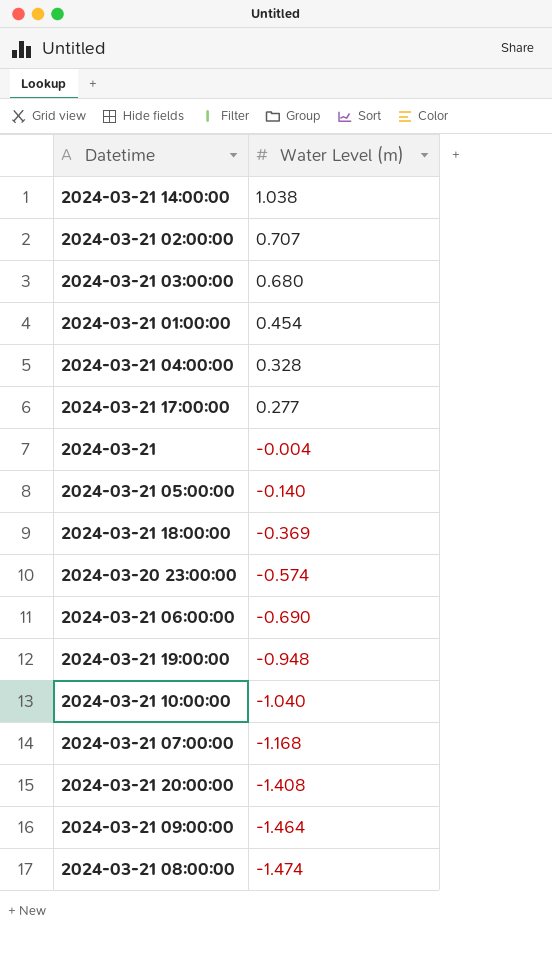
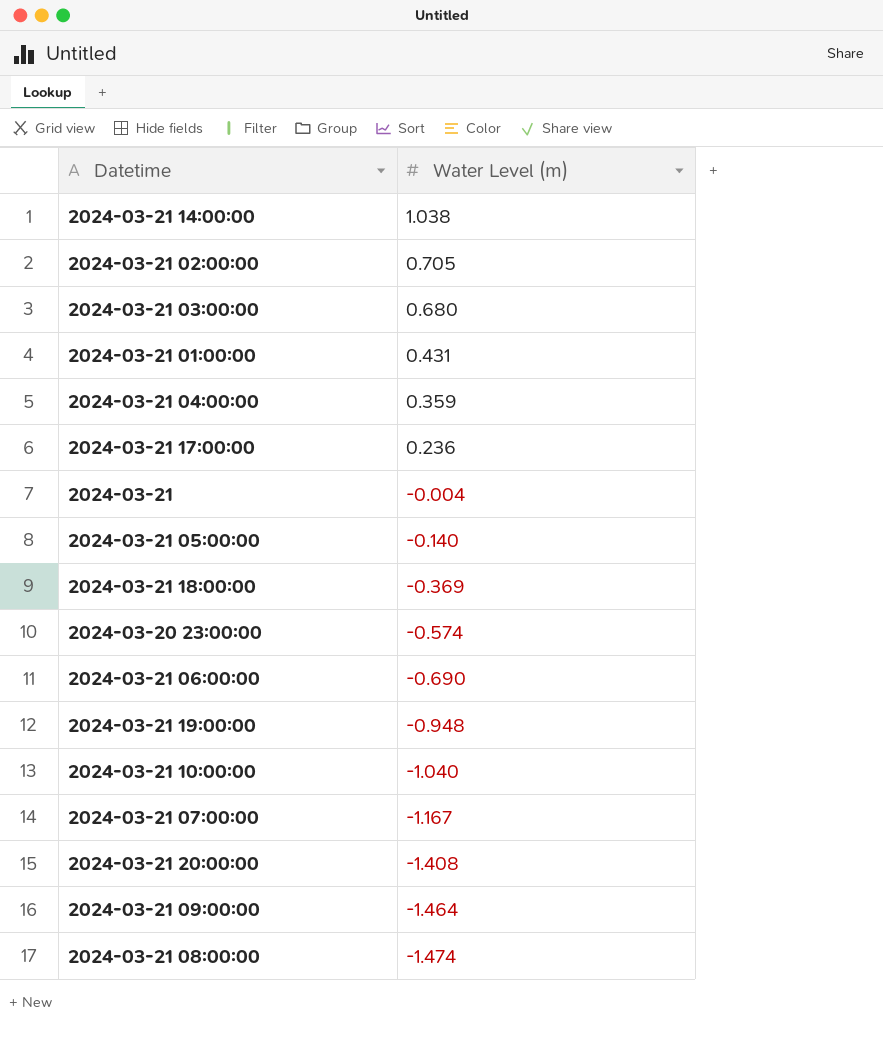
2024-03-21 02:00:00 | Water Level (m): 0.707 -> 0.705
2024-03-21 01:00:00 | Water Level (m): 0.454 -> 0.431
2024-03-21 04:00:00 | Water Level (m): 0.328 -> 0.359
2024-03-21 17:00:00 | Water Level (m): 0.277 -> 0.236
2024-03-21 07:00:00 | Water Level (m): -1.168 -> -1.167

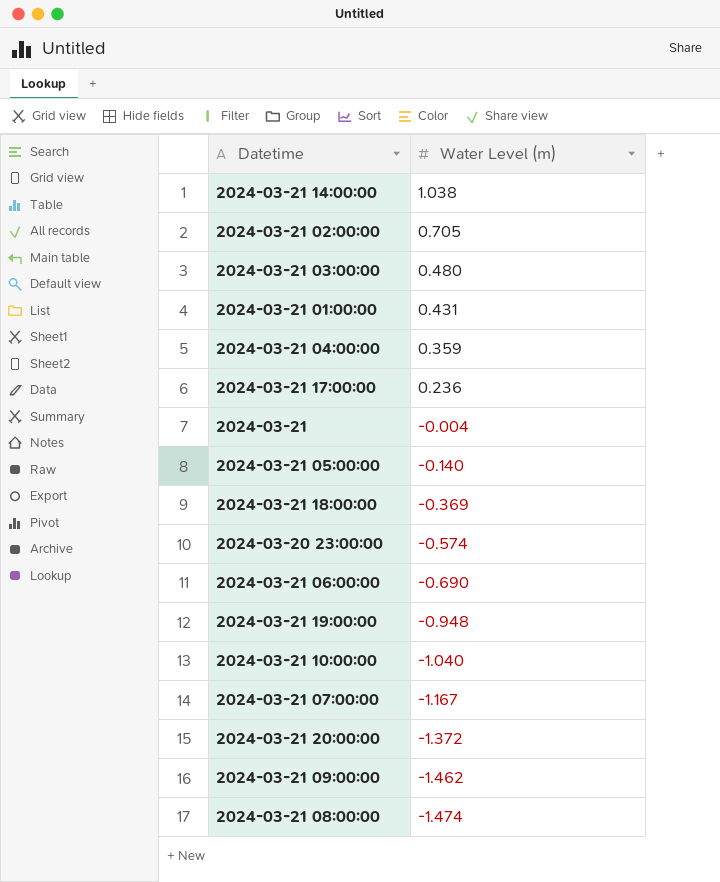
2024-03-21 03:00:00 | Water Level (m): 0.680 -> 0.480
2024-03-21 20:00:00 | Water Level (m): -1.408 -> -1.372
2024-03-21 09:00:00 | Water Level (m): -1.464 -> -1.462

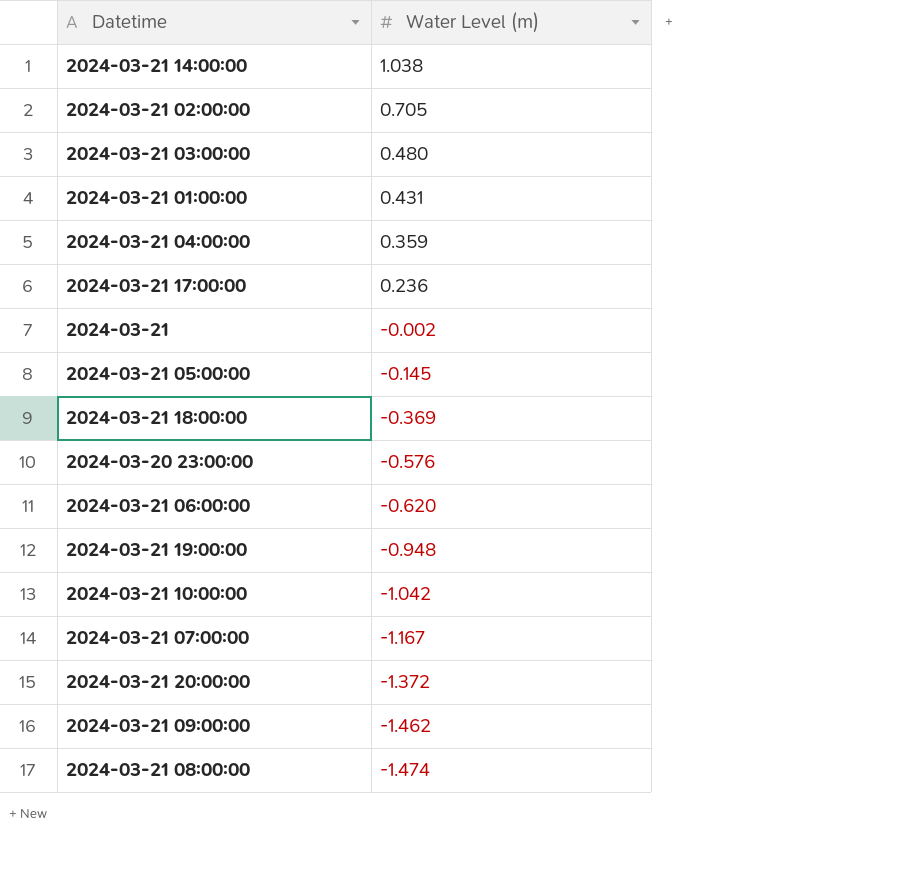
2024-03-21 | Water Level (m): -0.004 -> -0.002
2024-03-21 05:00:00 | Water Level (m): -0.140 -> -0.145
2024-03-20 23:00:00 | Water Level (m): -0.574 -> -0.576
2024-03-21 06:00:00 | Water Level (m): -0.690 -> -0.620
2024-03-21 10:00:00 | Water Level (m): -1.040 -> -1.042

